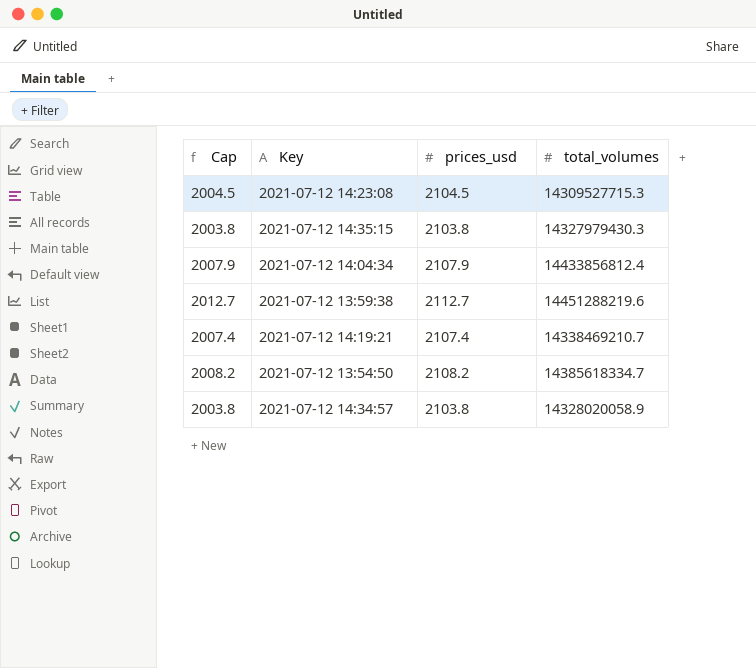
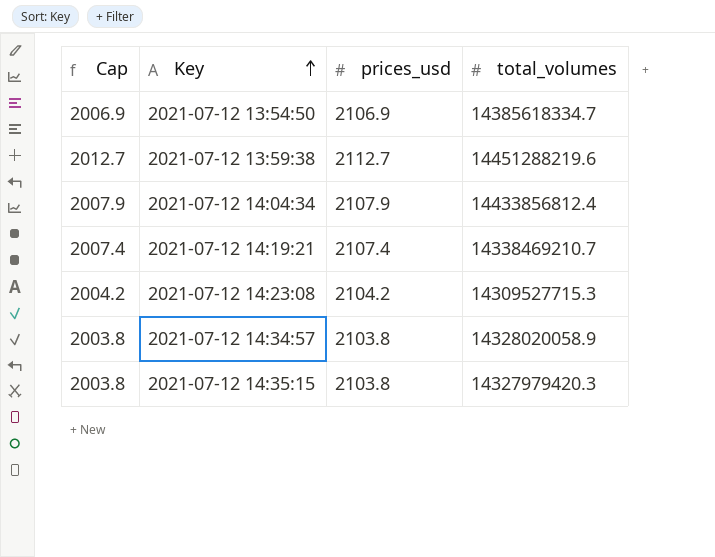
row order: none -> Key ascending
2021-07-12 13:54:50 | Cap: 2008.2 -> 2006.9
2021-07-12 13:54:50 | prices_usd: 2108.2 -> 2106.9
2021-07-12 14:23:08 | Cap: 2004.5 -> 2004.2
2021-07-12 14:23:08 | prices_usd: 2104.5 -> 2104.2
2021-07-12 14:35:15 | total_volumes: 14327979430.3 -> 14327979420.3

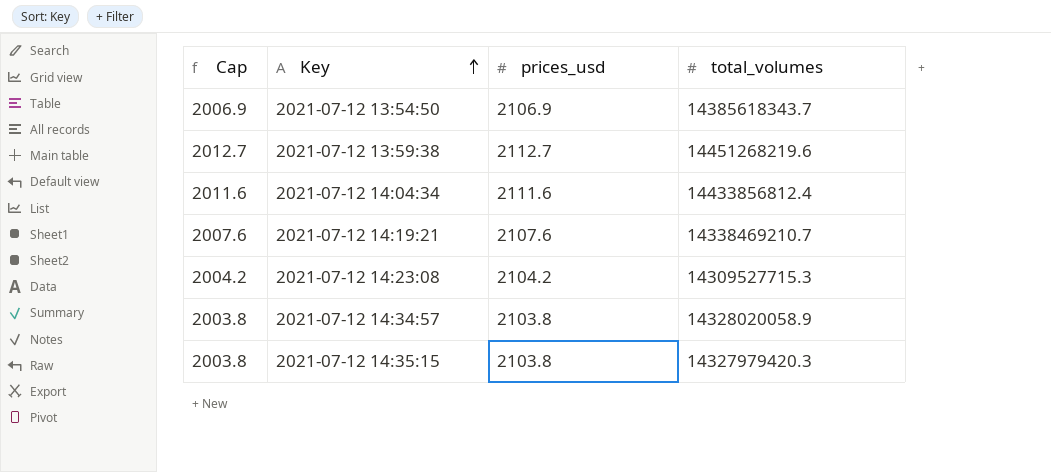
2021-07-12 13:54:50 | total_volumes: 14385618334.7 -> 14385618343.7
2021-07-12 13:59:38 | total_volumes: 14451288219.6 -> 14451268219.6
2021-07-12 14:04:34 | Cap: 2007.9 -> 2011.6
2021-07-12 14:04:34 | prices_usd: 2107.9 -> 2111.6
2021-07-12 14:19:21 | Cap: 2007.4 -> 2007.6
2021-07-12 14:19:21 | prices_usd: 2107.4 -> 2107.6

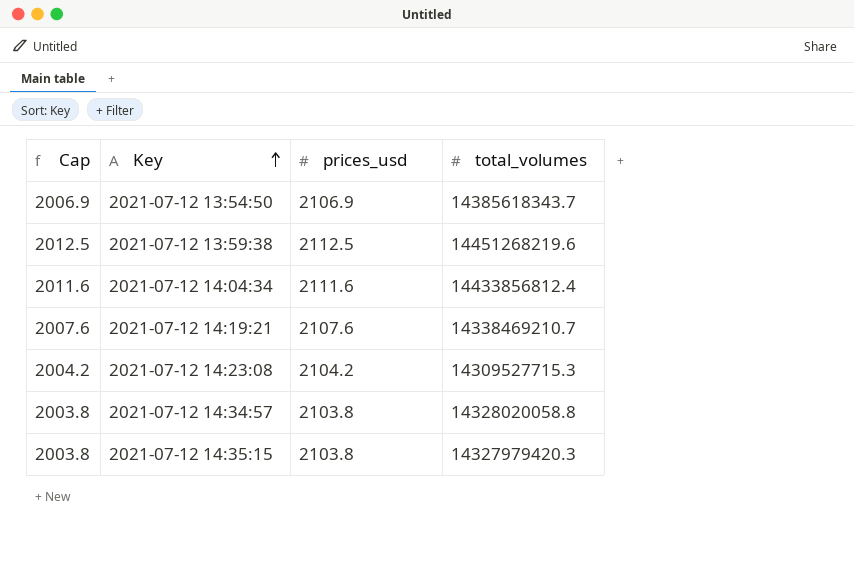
2021-07-12 13:59:38 | Cap: 2012.7 -> 2012.5
2021-07-12 13:59:38 | prices_usd: 2112.7 -> 2112.5
2021-07-12 14:34:57 | total_volumes: 14328020058.9 -> 14328020058.8

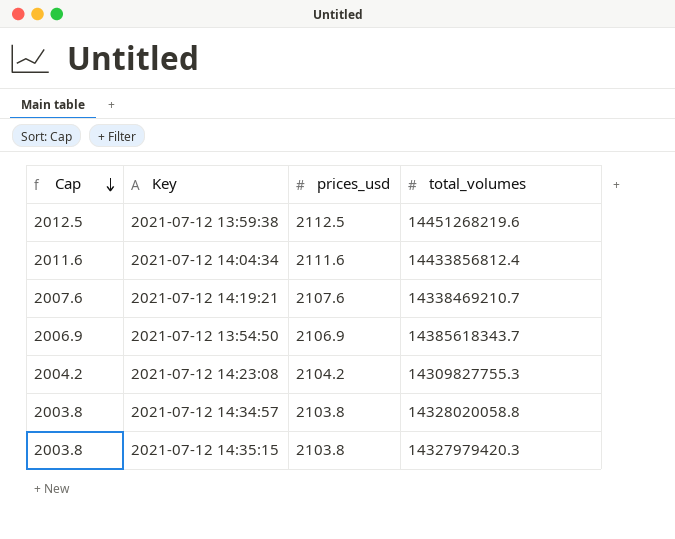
row order: Key ascending -> Cap descending
2021-07-12 14:23:08 | total_volumes: 14309527715.3 -> 14309827755.3

